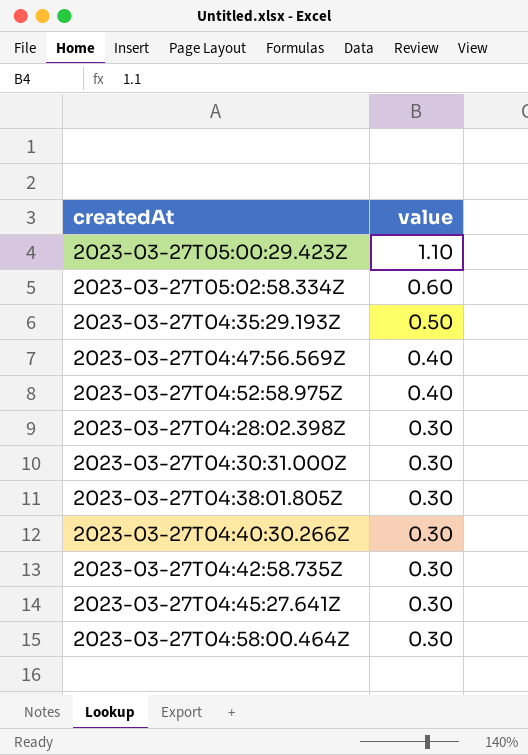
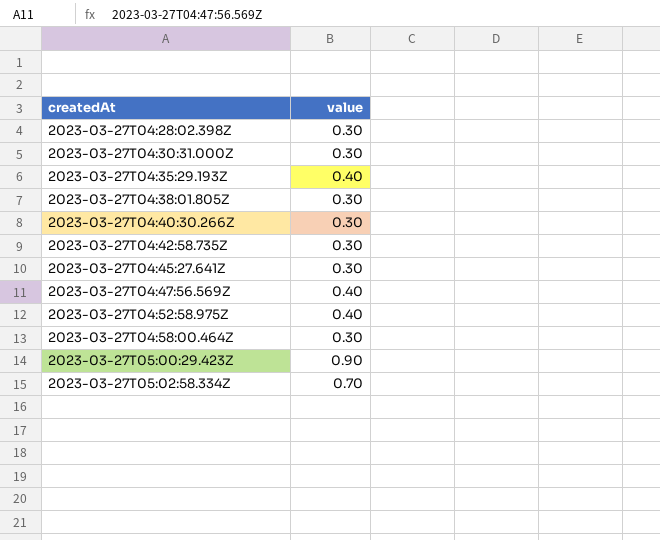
row order: value descending -> createdAt ascending
2023-03-27T04:35:29.193Z | value: 0.50 -> 0.40
2023-03-27T05:00:29.423Z | value: 1.10 -> 0.90
2023-03-27T05:02:58.334Z | value: 0.60 -> 0.70

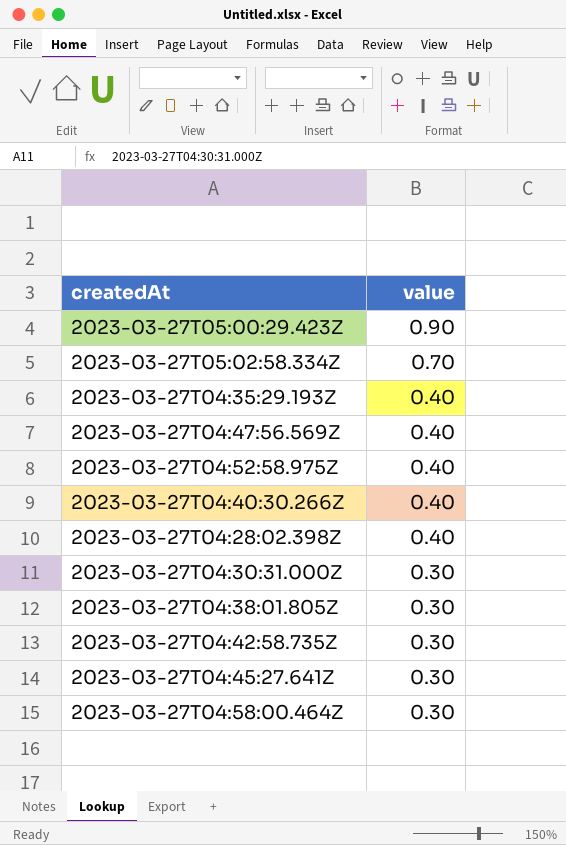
row order: createdAt ascending -> value descending
2023-03-27T04:40:30.266Z | value: 0.30 -> 0.40
2023-03-27T04:28:02.398Z | value: 0.30 -> 0.40

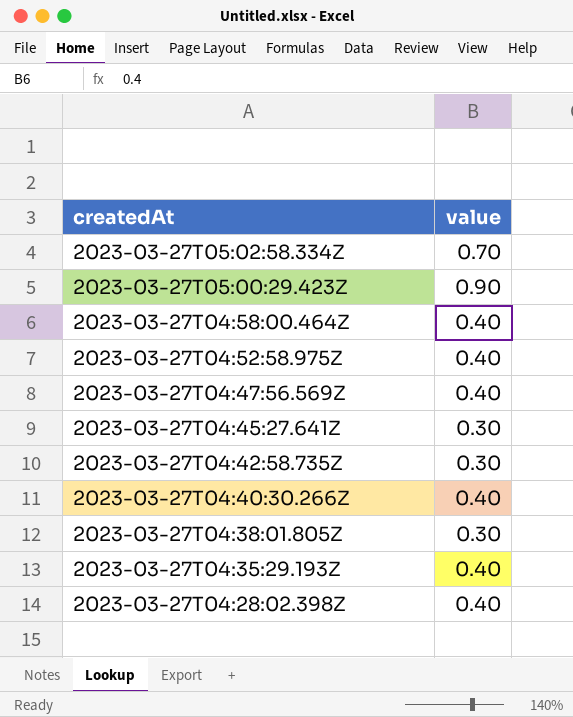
row order: value descending -> createdAt descending
row 2023-03-27T04:30:31.000Z: 0.30 -> none
2023-03-27T04:58:00.464Z | value: 0.30 -> 0.40

